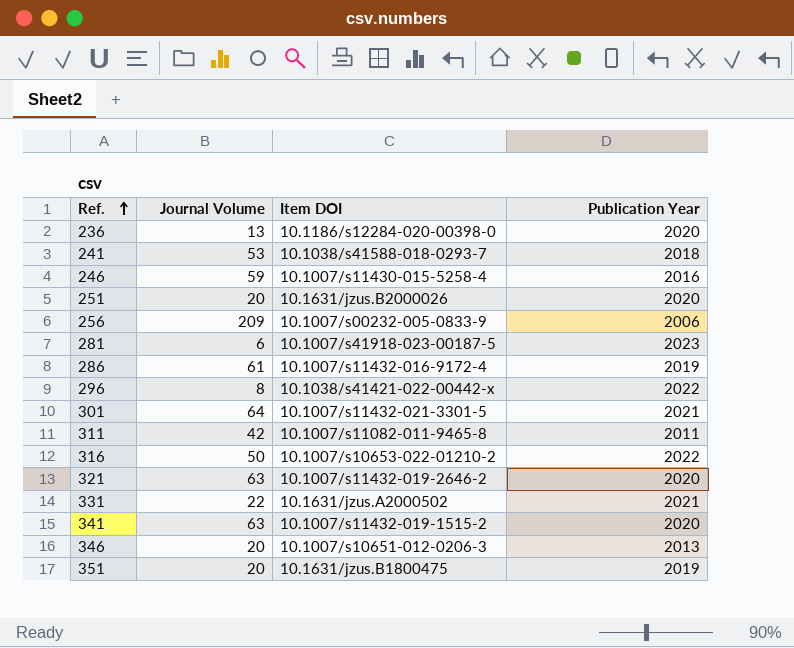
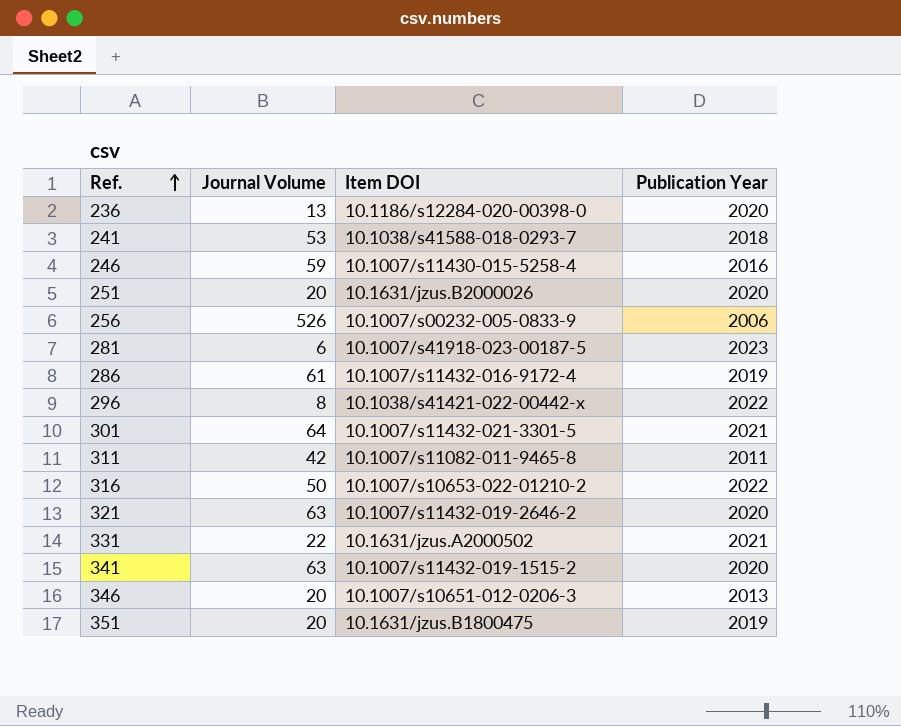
256 | Journal Volume: 209 -> 526

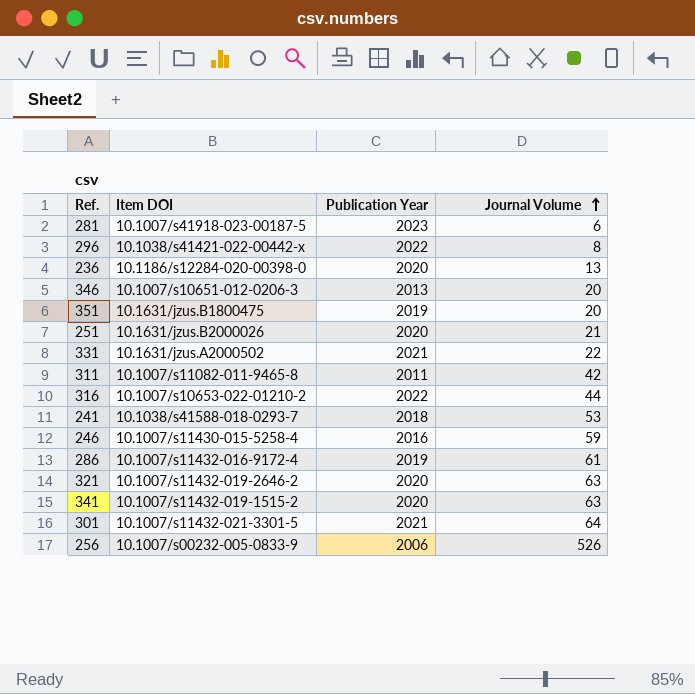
row order: Ref. ascending -> Journal Volume ascending
column Journal Volume | position: 2 -> 4
251 | Journal Volume: 20 -> 21
316 | Journal Volume: 50 -> 44

